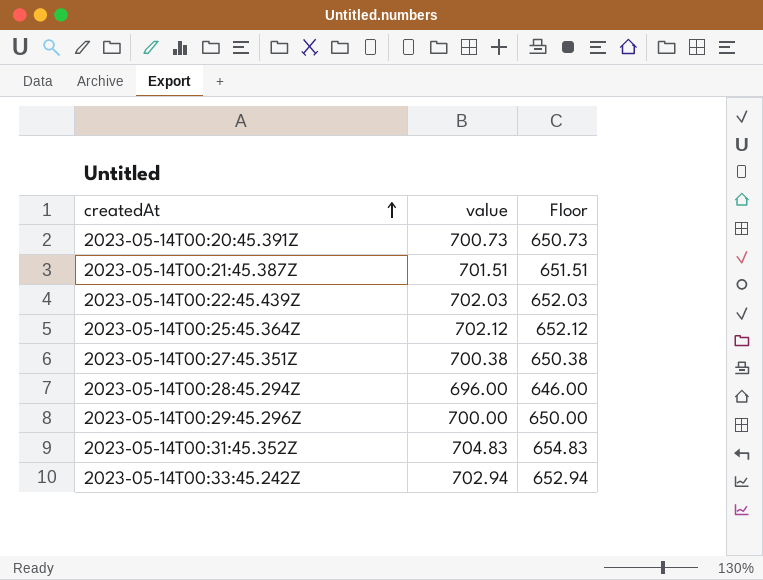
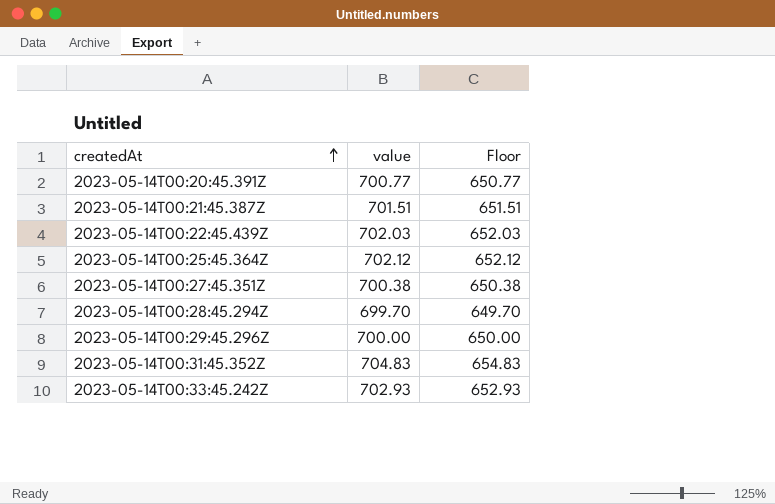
2023-05-14T00:20:45.391Z | value: 700.73 -> 700.77
2023-05-14T00:20:45.391Z | Floor: 650.73 -> 650.77
2023-05-14T00:28:45.294Z | value: 696.00 -> 699.70
2023-05-14T00:28:45.294Z | Floor: 646.00 -> 649.70
2023-05-14T00:33:45.242Z | value: 702.94 -> 702.93
2023-05-14T00:33:45.242Z | Floor: 652.94 -> 652.93

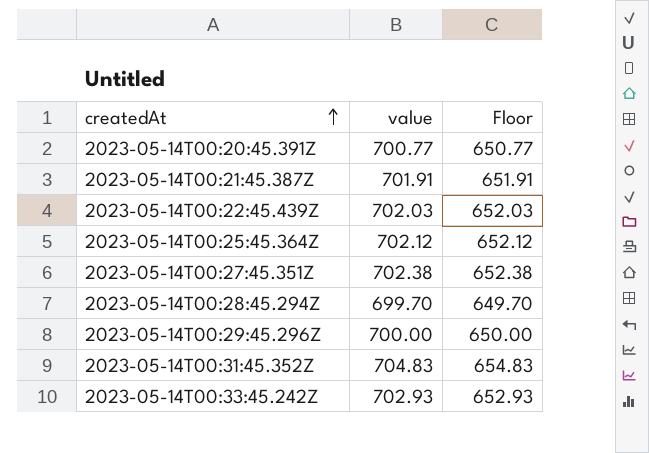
2023-05-14T00:21:45.387Z | value: 701.51 -> 701.91
2023-05-14T00:21:45.387Z | Floor: 651.51 -> 651.91
2023-05-14T00:27:45.351Z | value: 700.38 -> 702.38
2023-05-14T00:27:45.351Z | Floor: 650.38 -> 652.38

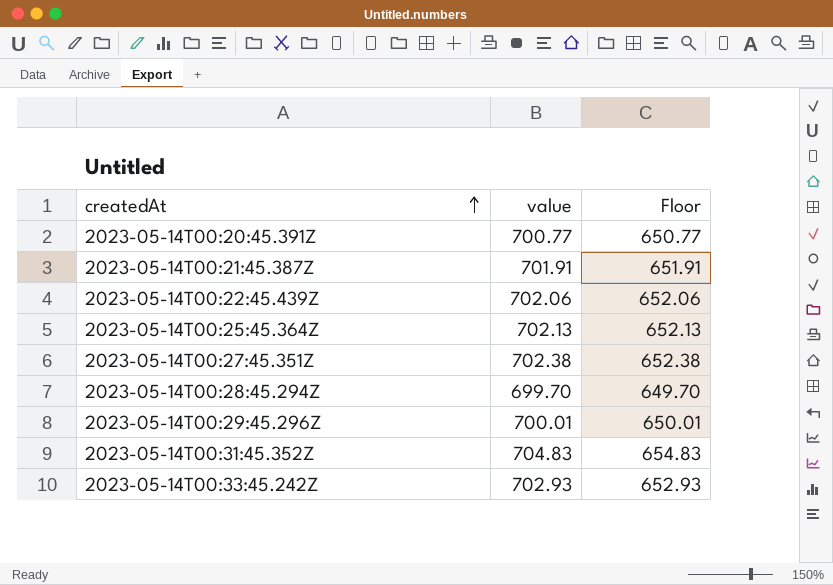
2023-05-14T00:22:45.439Z | value: 702.03 -> 702.06
2023-05-14T00:22:45.439Z | Floor: 652.03 -> 652.06
2023-05-14T00:25:45.364Z | value: 702.12 -> 702.13
2023-05-14T00:25:45.364Z | Floor: 652.12 -> 652.13
2023-05-14T00:29:45.296Z | value: 700.00 -> 700.01
2023-05-14T00:29:45.296Z | Floor: 650.00 -> 650.01

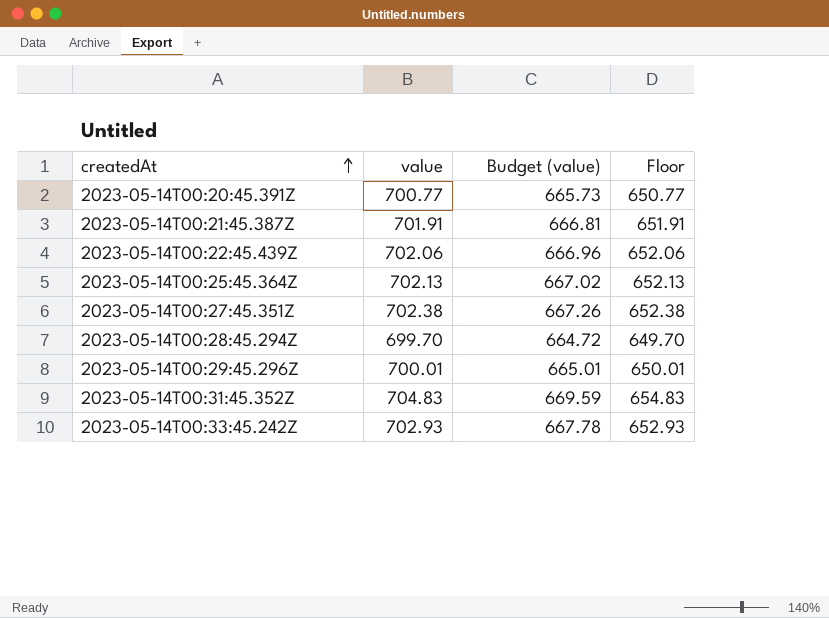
column Budget (value) | formula: none -> [value] * 0.95

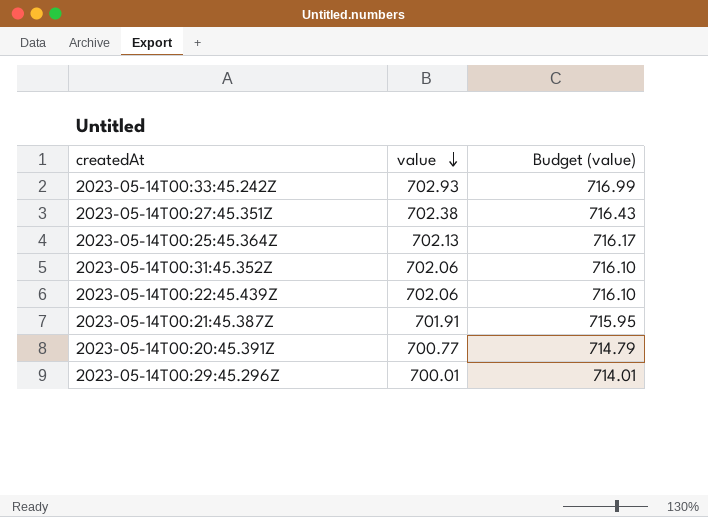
row order: createdAt ascending -> value descending
column Floor | formula: [value] - 50 -> none
column Budget (value) | formula: [value] * 0.95 -> [value] * 1.02
row 2023-05-14T00:28:45.294Z: 699.70 | 664.72 | 649.70 -> none
2023-05-14T00:31:45.352Z | value: 704.83 -> 702.06

